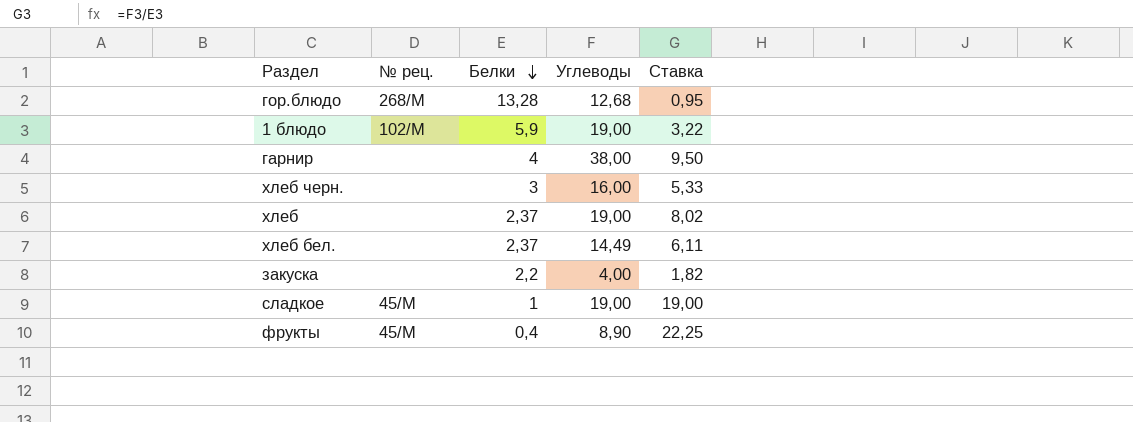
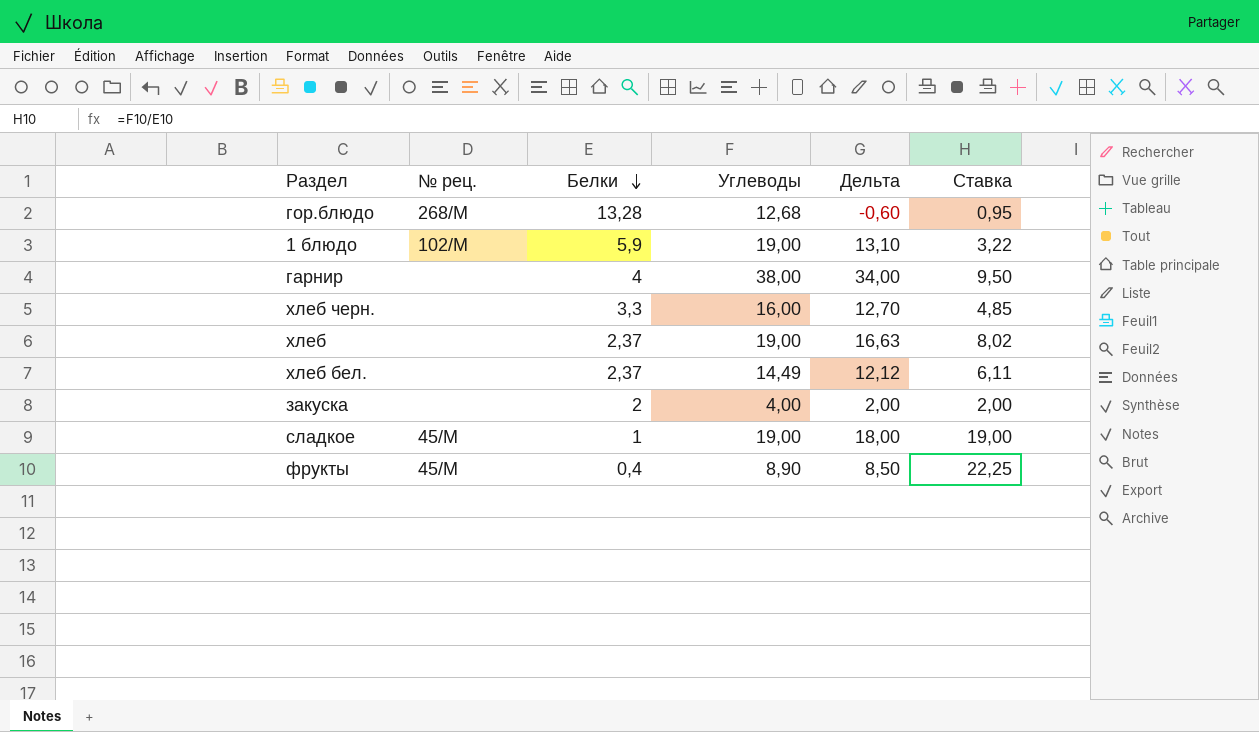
column Дельта | formula: none -> [Углеводы] - [Белки]
хлеб черн. | Белки: 3 -> 3,3
хлеб черн. | Ставка: 5,33 -> 4,85
закуска | Белки: 2,2 -> 2
закуска | Ставка: 1,82 -> 2,00

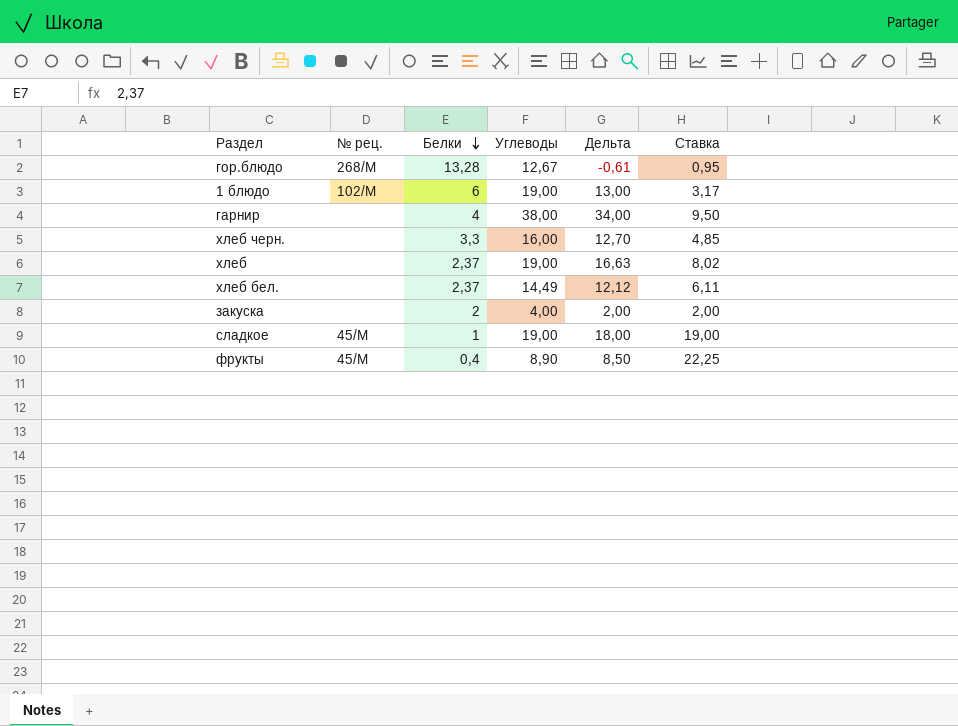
гор.блюдо | Углеводы: 12,68 -> 12,67
гор.блюдо | Дельта: -0,60 -> -0,61
1 блюдо | Белки: 5,9 -> 6
1 блюдо | Дельта: 13,10 -> 13,00
1 блюдо | Ставка: 3,22 -> 3,17

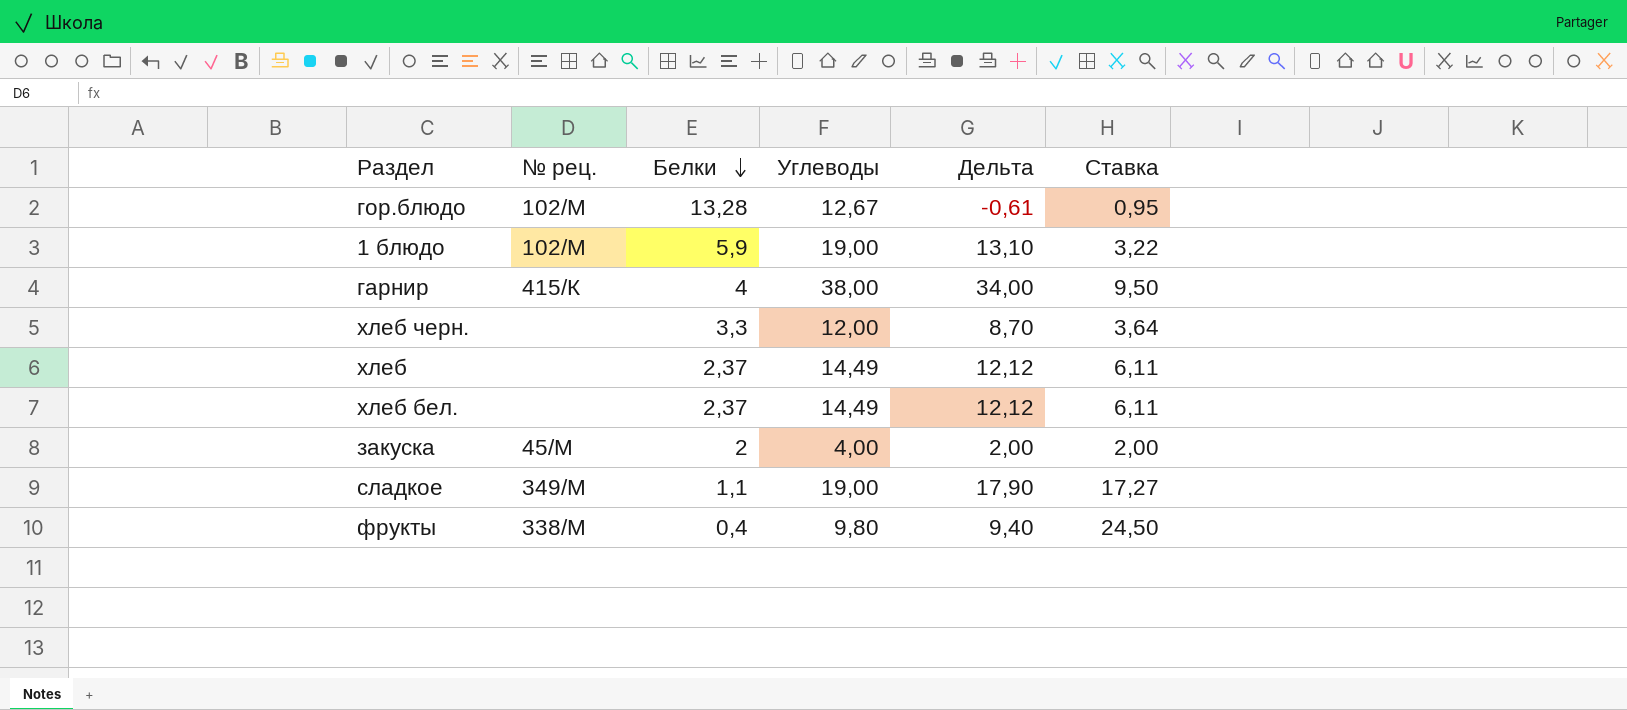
гор.блюдо | № рец.: 268/М -> 102/М
1 блюдо | Белки: 6 -> 5,9
1 блюдо | Дельта: 13,00 -> 13,10
1 блюдо | Ставка: 3,17 -> 3,22
гарнир | № рец.: none -> 415/К
хлеб черн. | Углеводы: 16,00 -> 12,00
хлеб черн. | Дельта: 12,70 -> 8,70
хлеб черн. | Ставка: 4,85 -> 3,64
хлеб | Углеводы: 19,00 -> 14,49
хлеб | Дельта: 16,63 -> 12,12
хлеб | Ставка: 8,02 -> 6,11
закуска | № рец.: none -> 45/М
сладкое | № рец.: 45/М -> 349/М
сладкое | Белки: 1 -> 1,1
сладкое | Дельта: 18,00 -> 17,90
сладкое | Ставка: 19,00 -> 17,27
фрукты | № рец.: 45/М -> 338/М
фрукты | Углеводы: 8,90 -> 9,80
фрукты | Дельта: 8,50 -> 9,40
фрукты | Ставка: 22,25 -> 24,50

